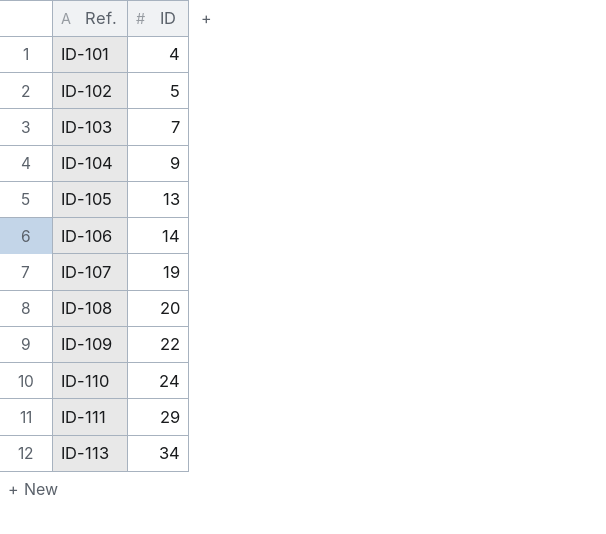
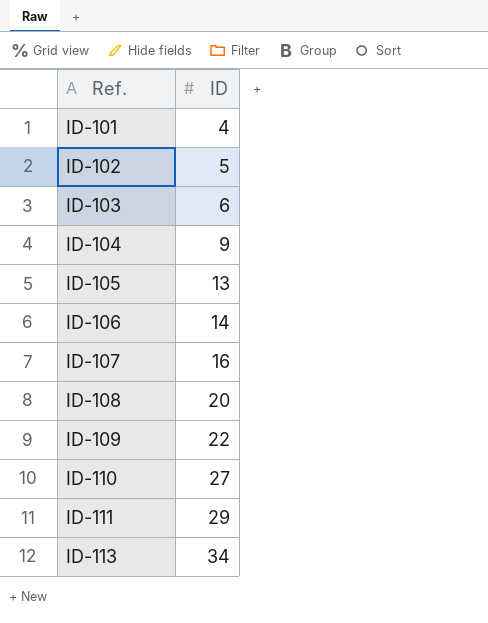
ID-103 | ID: 7 -> 6
ID-107 | ID: 19 -> 16
ID-110 | ID: 24 -> 27

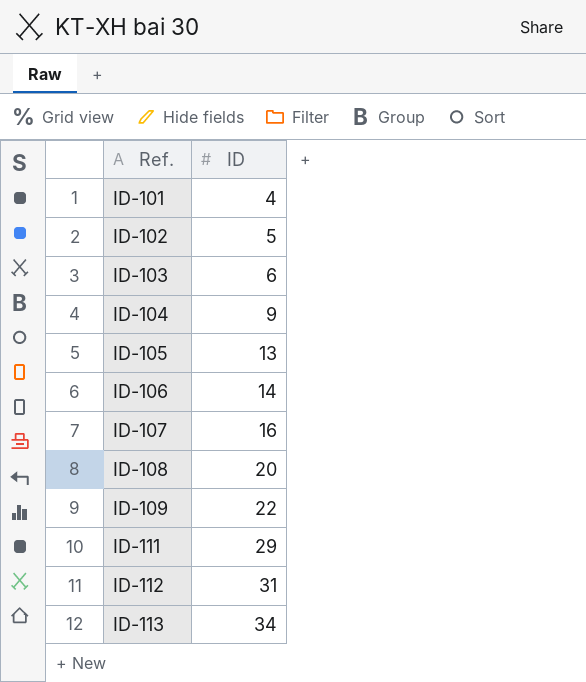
row ID-110: 27 -> none
row ID-112: none -> 31

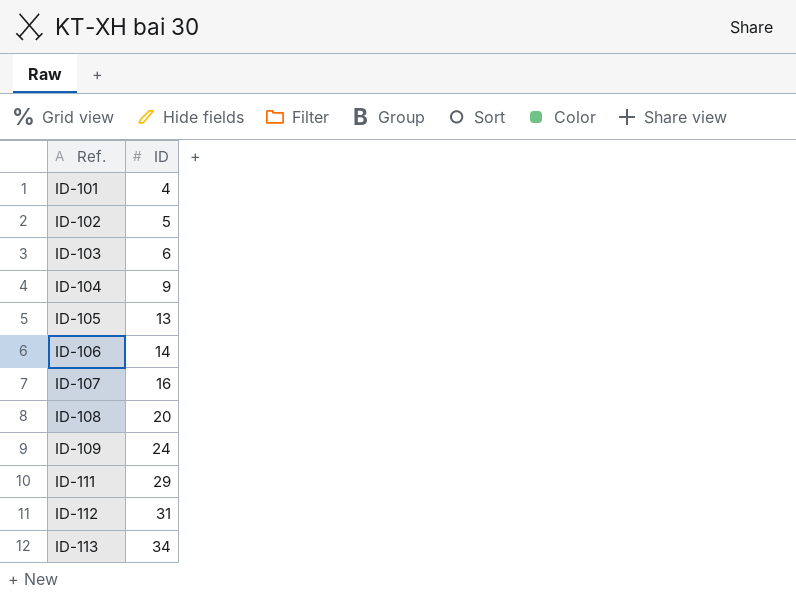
ID-109 | ID: 22 -> 24

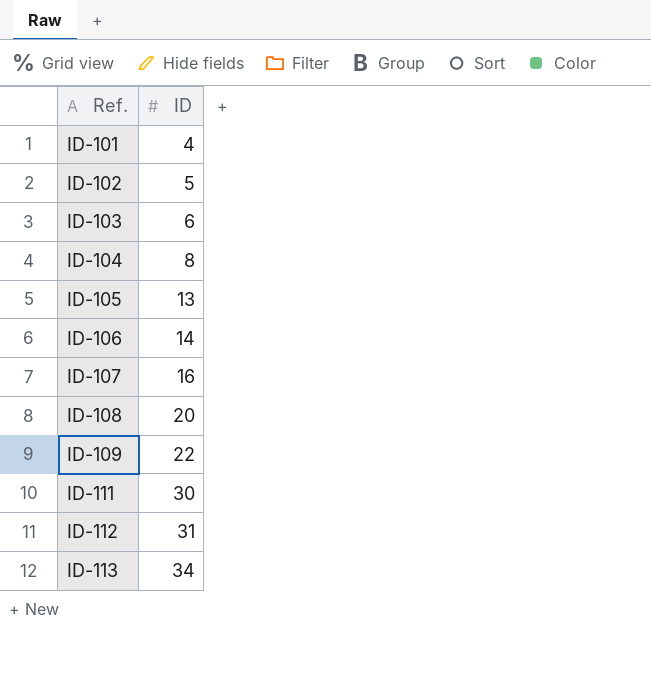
ID-104 | ID: 9 -> 8
ID-109 | ID: 24 -> 22
ID-111 | ID: 29 -> 30

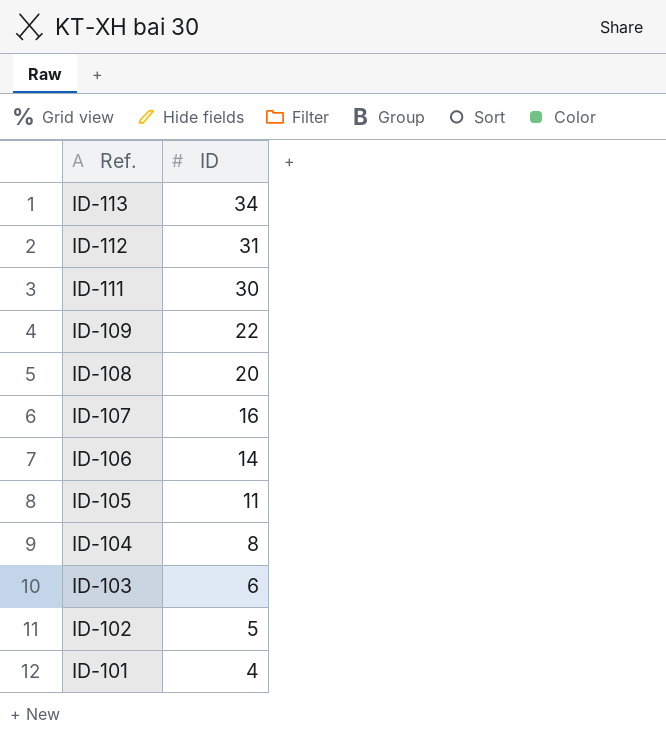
row order: Ref. ascending -> Ref. descending
ID-105 | ID: 13 -> 11

